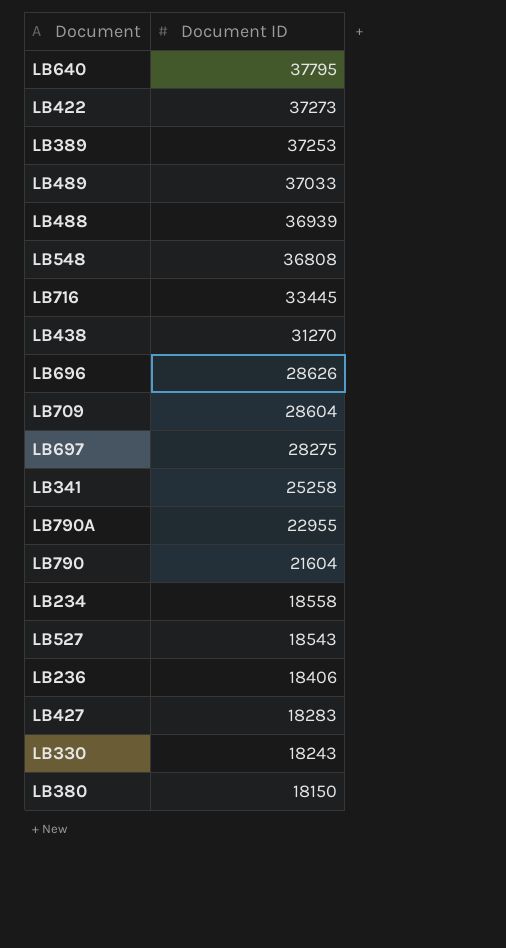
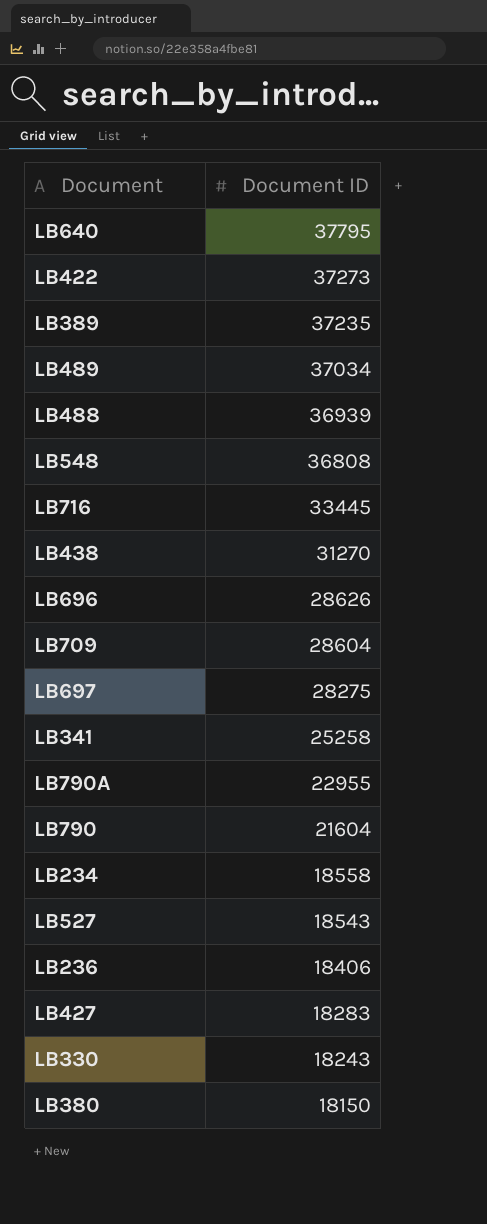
LB389 | Document ID: 37253 -> 37235
LB489 | Document ID: 37033 -> 37034

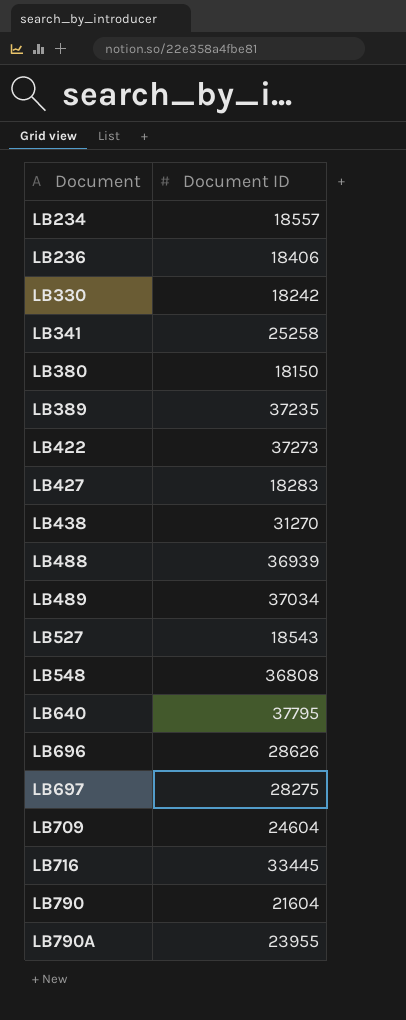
row order: Document ID descending -> Document ascending
LB234 | Document ID: 18558 -> 18557
LB330 | Document ID: 18243 -> 18242
LB709 | Document ID: 28604 -> 24604
LB790A | Document ID: 22955 -> 23955

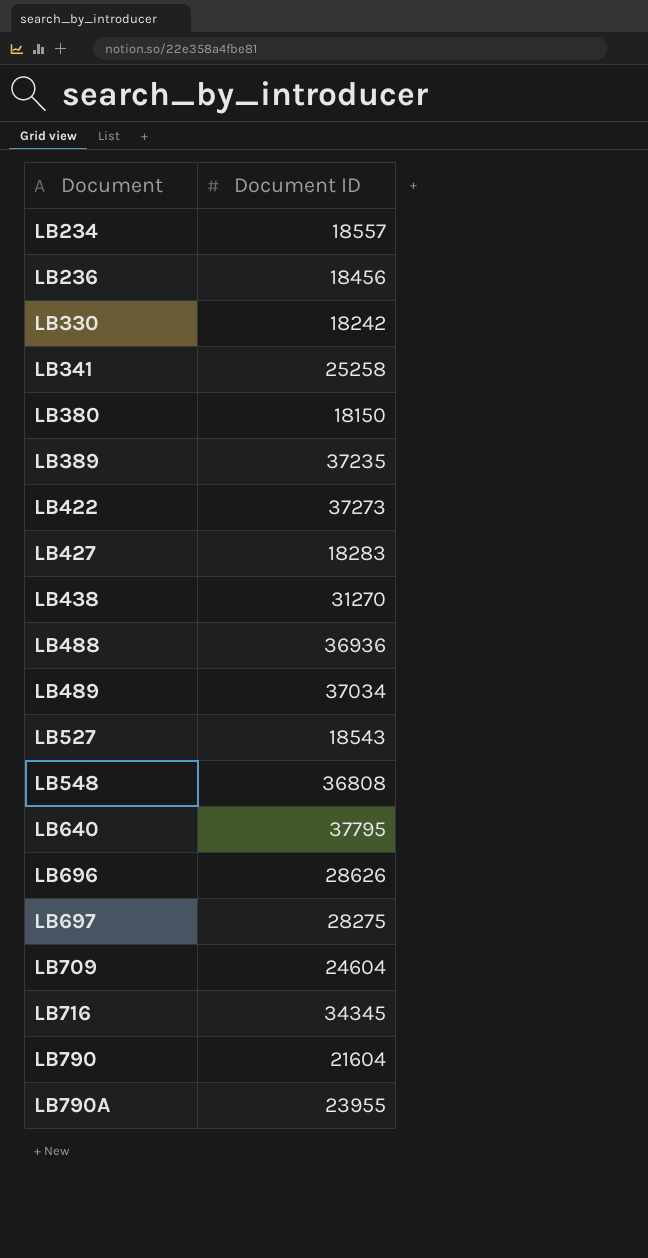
LB236 | Document ID: 18406 -> 18456
LB488 | Document ID: 36939 -> 36936
LB716 | Document ID: 33445 -> 34345

